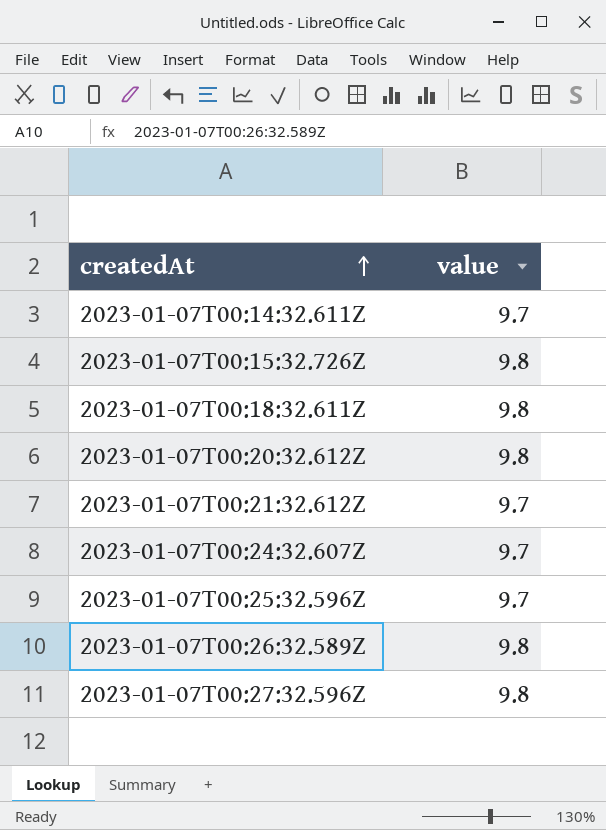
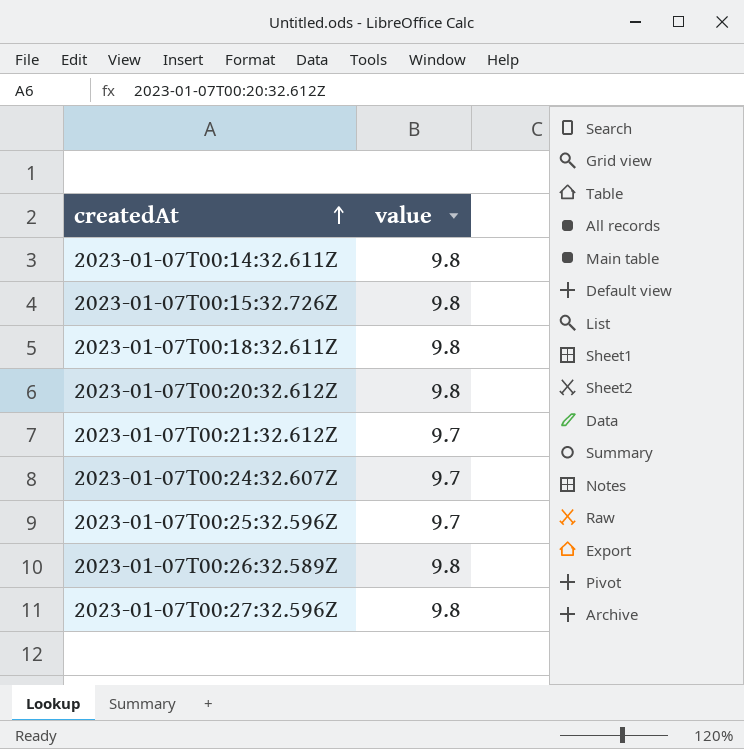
2023-01-07T00:14:32.611Z | value: 9.7 -> 9.8

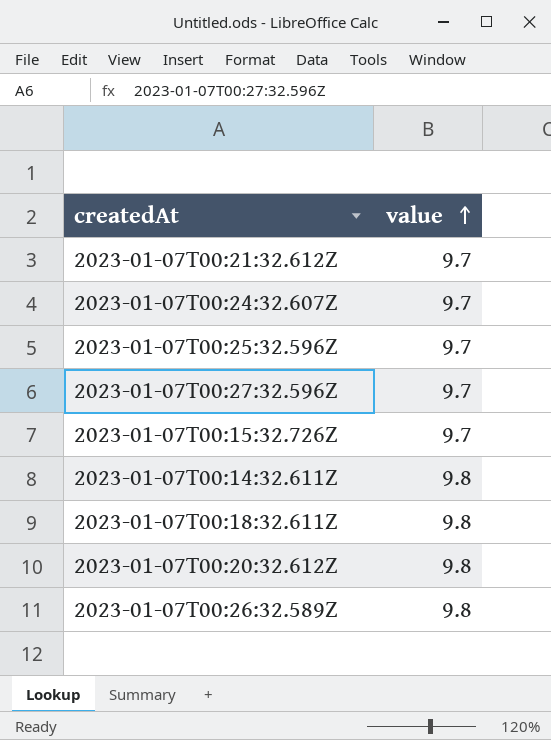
row order: createdAt ascending -> value ascending
2023-01-07T00:27:32.596Z | value: 9.8 -> 9.7
2023-01-07T00:15:32.726Z | value: 9.8 -> 9.7

